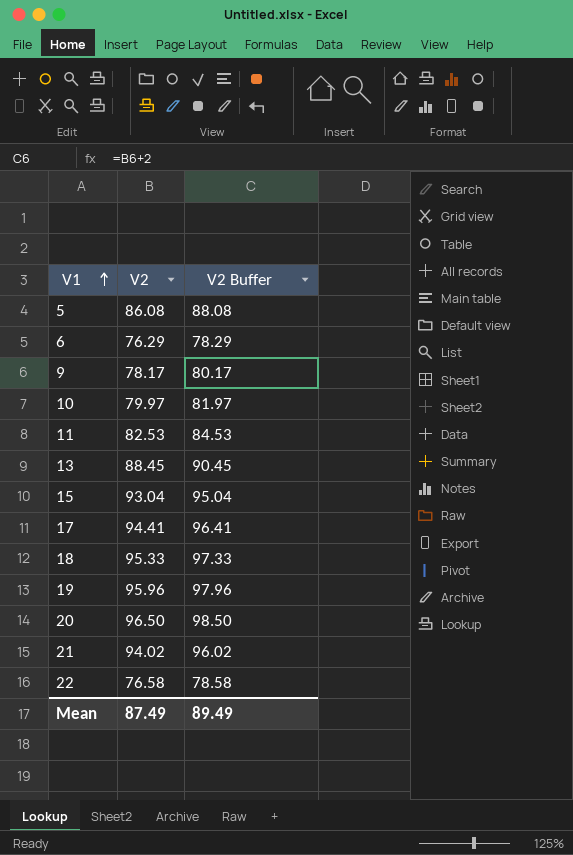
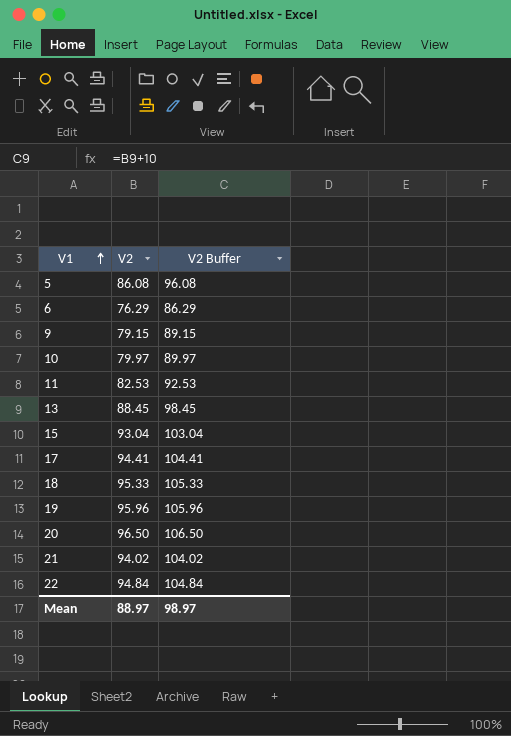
column V2 Buffer | formula: [V2] + 2 -> [V2] + 10
9 | V2: 78.17 -> 79.15
22 | V2: 76.58 -> 94.84
Mean | V2: 87.49 -> 88.97
Mean | V2 Buffer: 89.49 -> 98.97

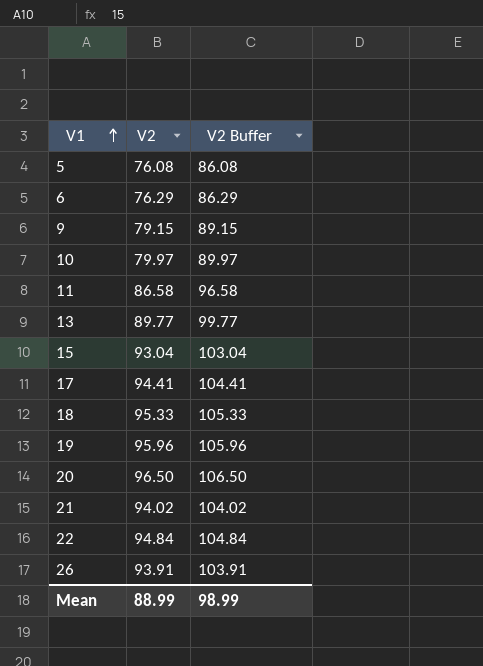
5 | V2: 86.08 -> 76.08
5 | V2 Buffer: 96.08 -> 86.08
11 | V2: 82.53 -> 86.58
11 | V2 Buffer: 92.53 -> 96.58
13 | V2: 88.45 -> 89.77
13 | V2 Buffer: 98.45 -> 99.77
row 26: none -> 93.91 | 103.91
Mean | V2: 88.97 -> 88.99
Mean | V2 Buffer: 98.97 -> 98.99

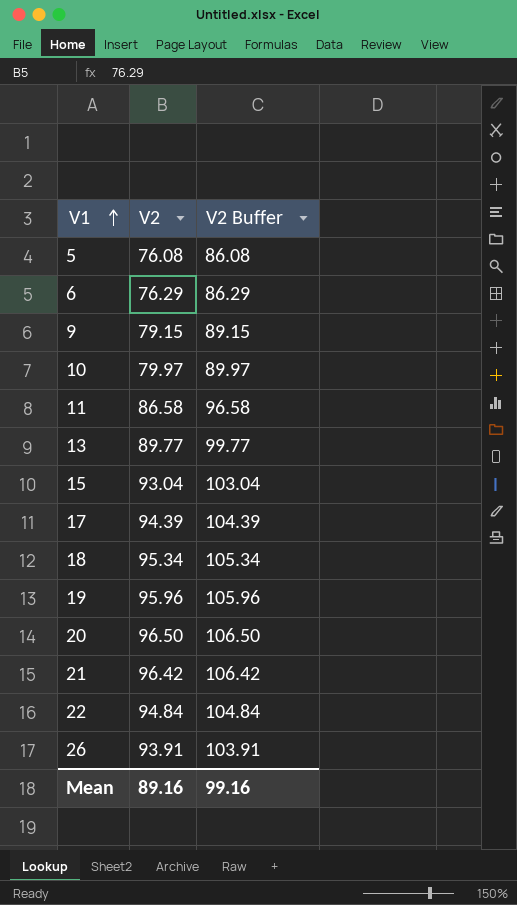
17 | V2: 94.41 -> 94.39
17 | V2 Buffer: 104.41 -> 104.39
18 | V2: 95.33 -> 95.34
18 | V2 Buffer: 105.33 -> 105.34
21 | V2: 94.02 -> 96.42
21 | V2 Buffer: 104.02 -> 106.42
Mean | V2: 88.99 -> 89.16
Mean | V2 Buffer: 98.99 -> 99.16

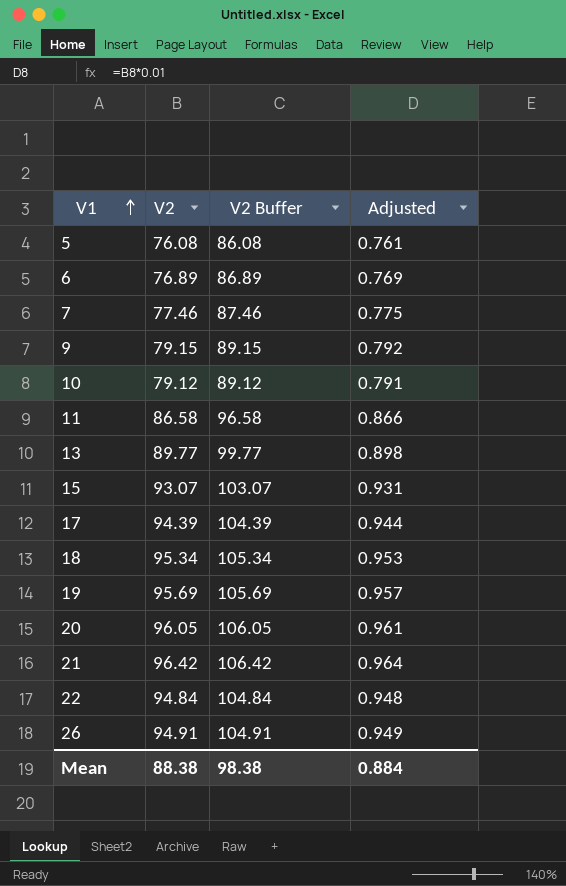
column Adjusted | formula: none -> [V2] * 0.01
6 | V2: 76.29 -> 76.89
6 | V2 Buffer: 86.29 -> 86.89
row 7: none -> 77.46 | 87.46 | 0.775
10 | V2: 79.97 -> 79.12
10 | V2 Buffer: 89.97 -> 89.12
15 | V2: 93.04 -> 93.07
15 | V2 Buffer: 103.04 -> 103.07
19 | V2: 95.96 -> 95.69
19 | V2 Buffer: 105.96 -> 105.69
20 | V2: 96.50 -> 96.05
20 | V2 Buffer: 106.50 -> 106.05
26 | V2: 93.91 -> 94.91
26 | V2 Buffer: 103.91 -> 104.91
Mean | V2: 89.16 -> 88.38
Mean | V2 Buffer: 99.16 -> 98.38

